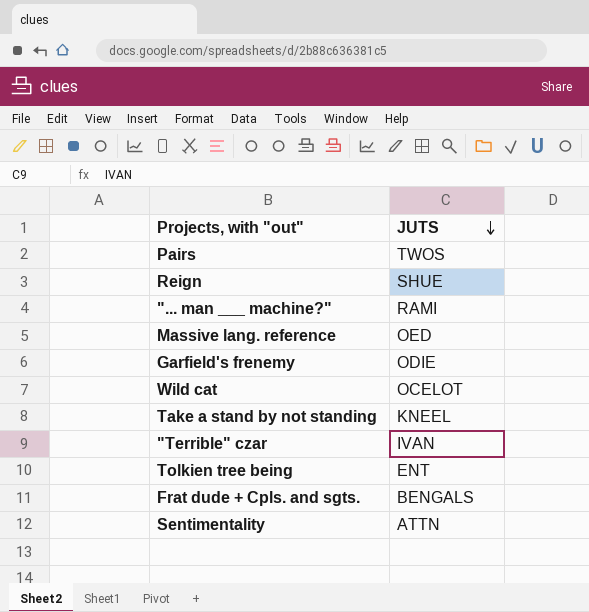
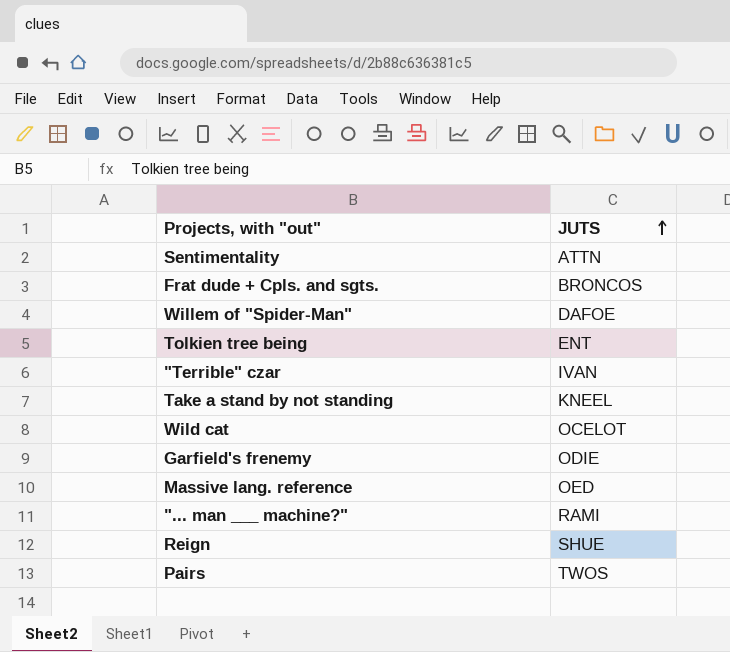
row order: JUTS descending -> JUTS ascending
Frat dude + Cpls. and sgts. | JUTS: BENGALS -> BRONCOS
row Willem of "Spider-Man": none -> DAFOE

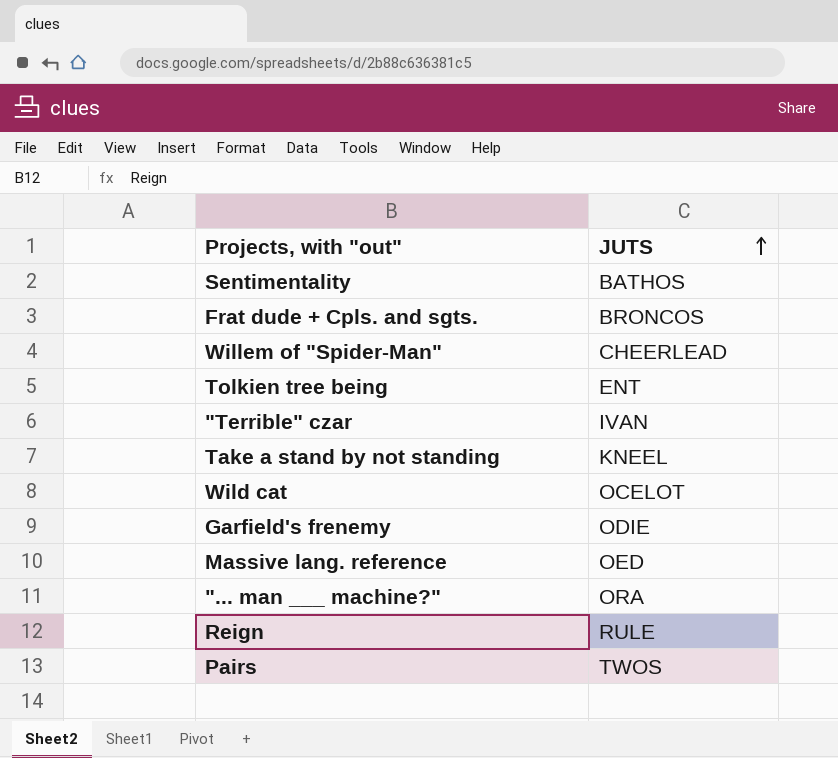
Sentimentality | JUTS: ATTN -> BATHOS
Willem of "Spider-Man" | JUTS: DAFOE -> CHEERLEAD
"... man ___ machine?" | JUTS: RAMI -> ORA
Reign | JUTS: SHUE -> RULE

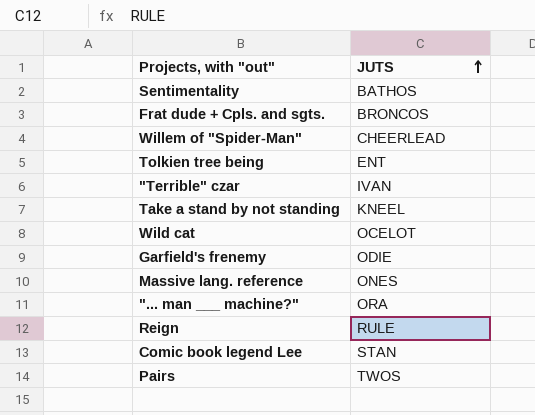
Massive lang. reference | JUTS: OED -> ONES
row Comic book legend Lee: none -> STAN

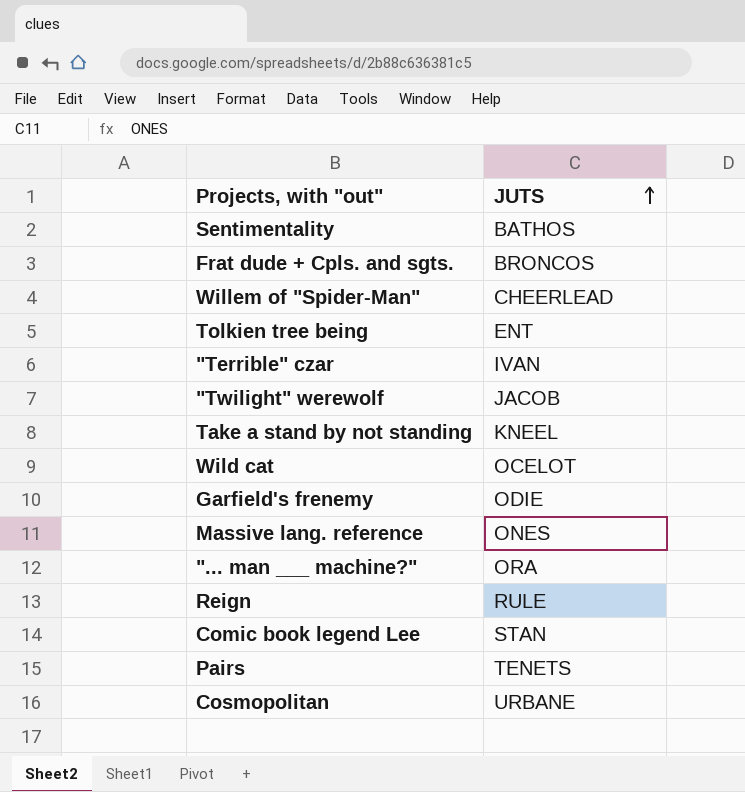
row "Twilight" werewolf: none -> JACOB
Pairs | JUTS: TWOS -> TENETS
row Cosmopolitan: none -> URBANE

